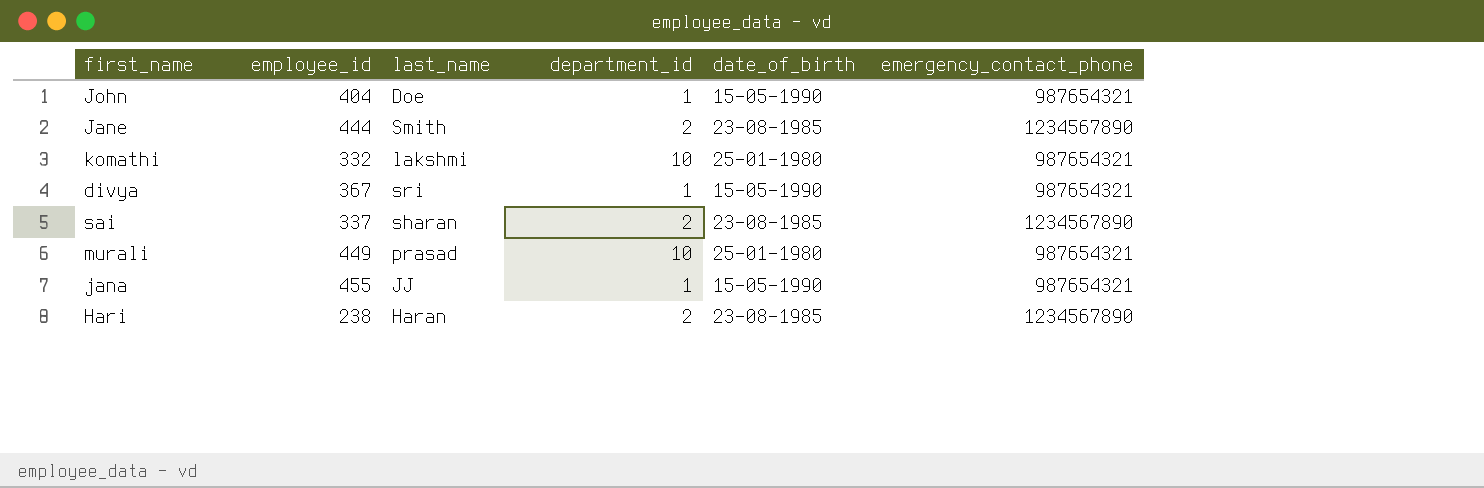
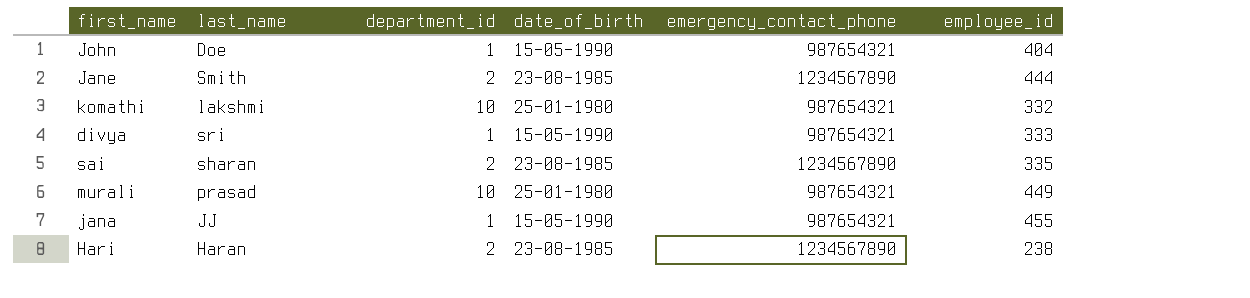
column employee_id | position: 2 -> 6
divya | employee_id: 367 -> 333
sai | employee_id: 337 -> 335

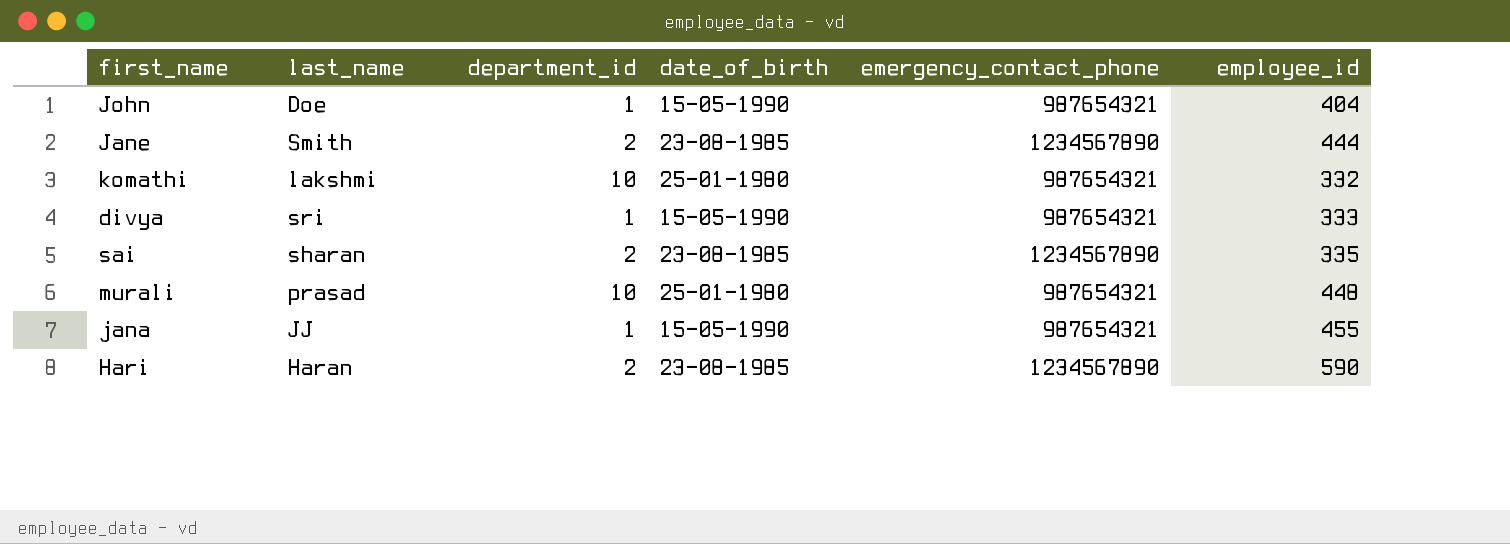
murali | employee_id: 449 -> 448
Hari | employee_id: 238 -> 590

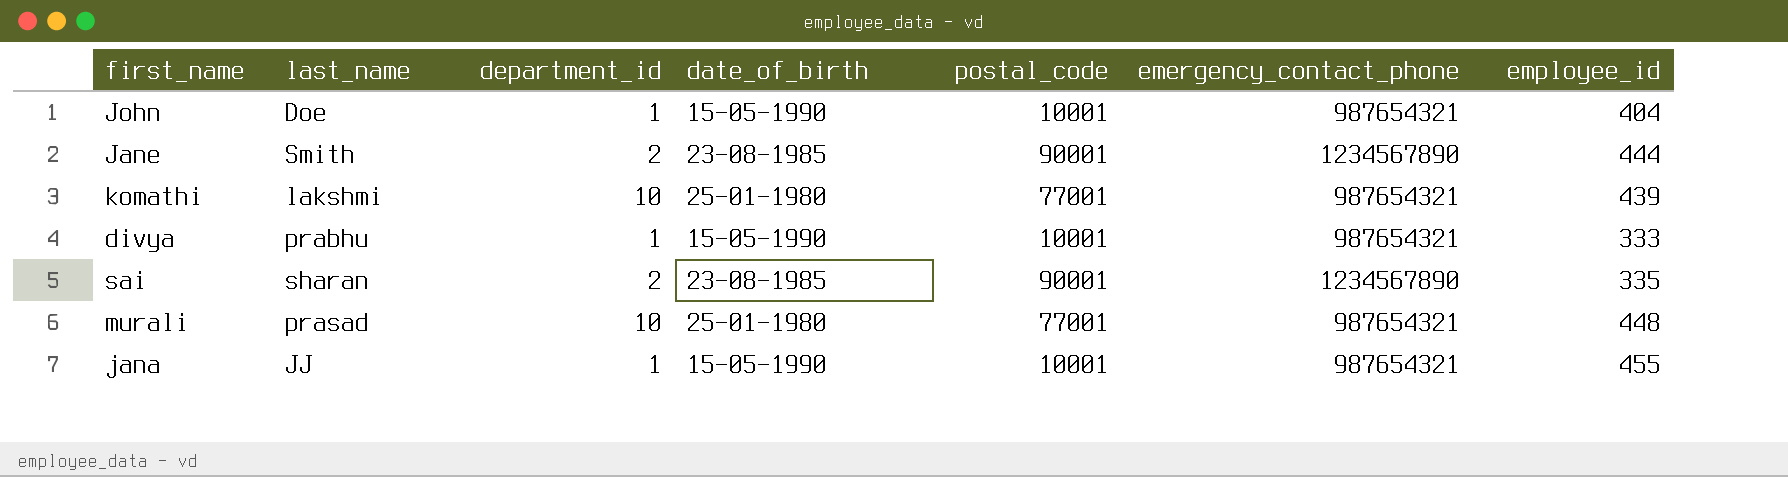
column postal_code | position: none -> 5
row Hari: Haran | 2 | 23-08-1985 | 1234567890 | 590 -> none
komathi | employee_id: 332 -> 439
divya | last_name: sri -> prabhu

